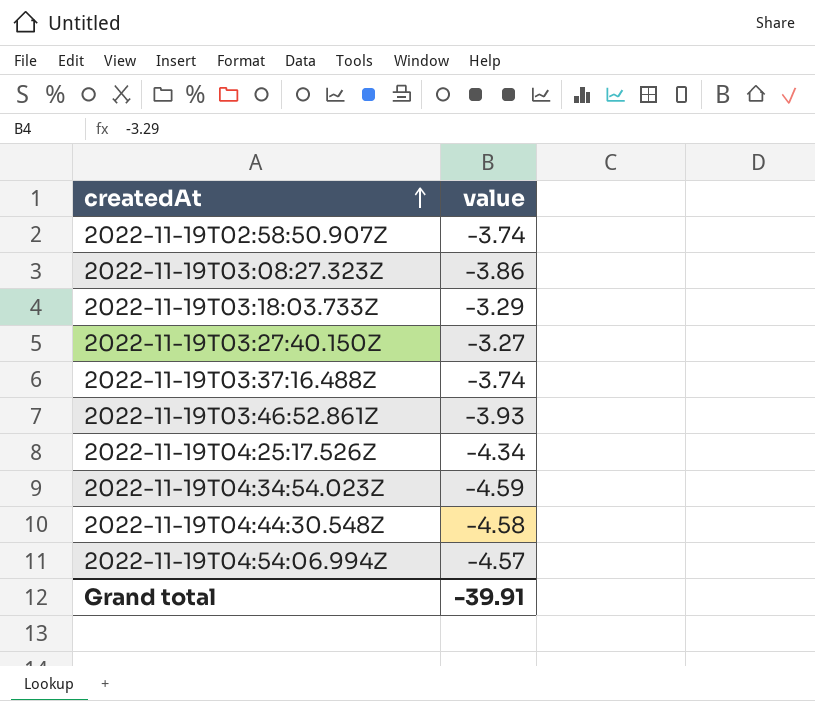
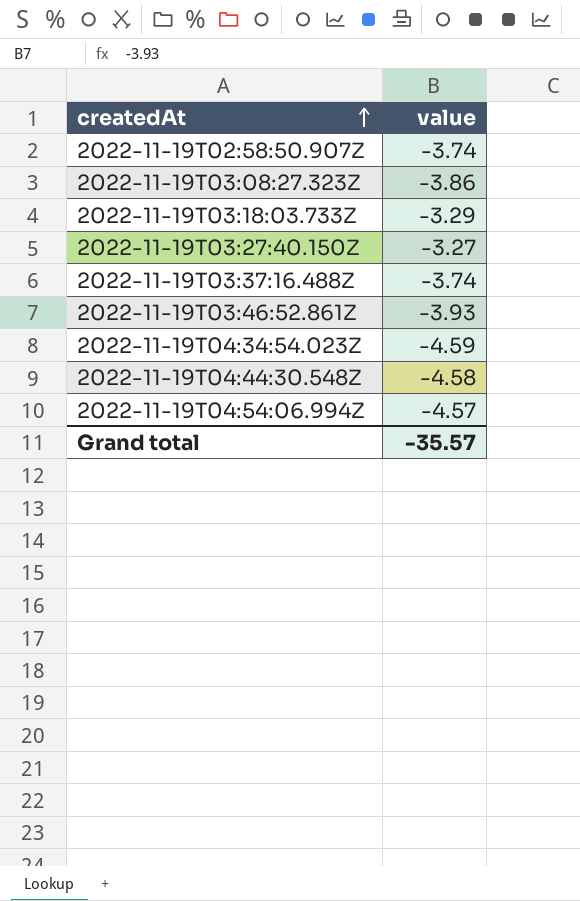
row 2022-11-19T04:25:17.526Z: -4.34 -> none
Grand total | value: -39.91 -> -35.57

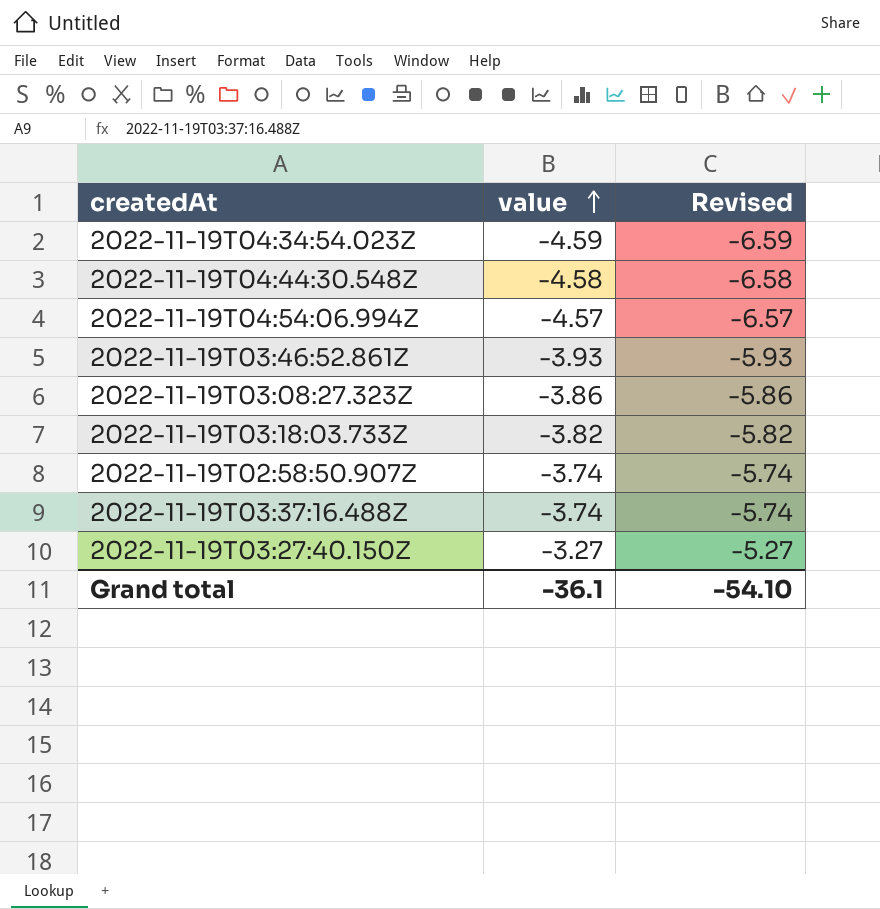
row order: createdAt ascending -> value ascending
column Revised | formula: none -> [value] - 2
2022-11-19T03:18:03.733Z | value: -3.29 -> -3.82
Grand total | value: -35.57 -> -36.1

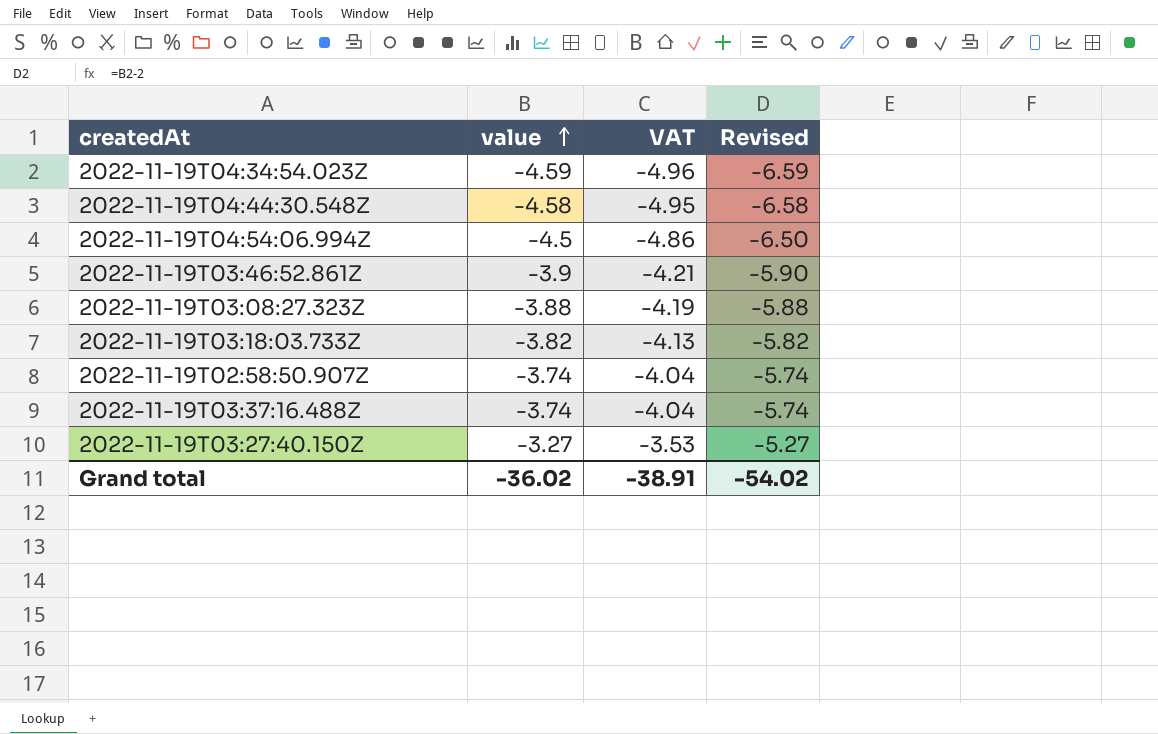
column VAT | formula: none -> [value] * 1.08
2022-11-19T04:54:06.994Z | value: -4.57 -> -4.5
2022-11-19T04:54:06.994Z | Revised: -6.57 -> -6.50
2022-11-19T03:46:52.861Z | value: -3.93 -> -3.9
2022-11-19T03:46:52.861Z | Revised: -5.93 -> -5.90
2022-11-19T03:08:27.323Z | value: -3.86 -> -3.88
2022-11-19T03:08:27.323Z | Revised: -5.86 -> -5.88
Grand total | value: -36.1 -> -36.02
Grand total | Revised: -54.10 -> -54.02

